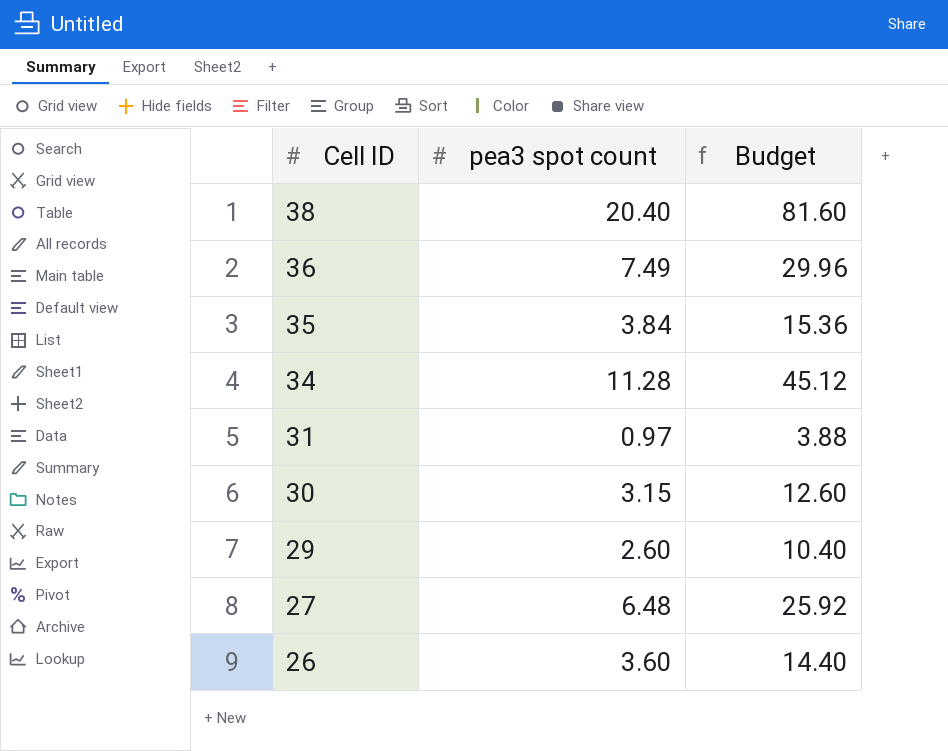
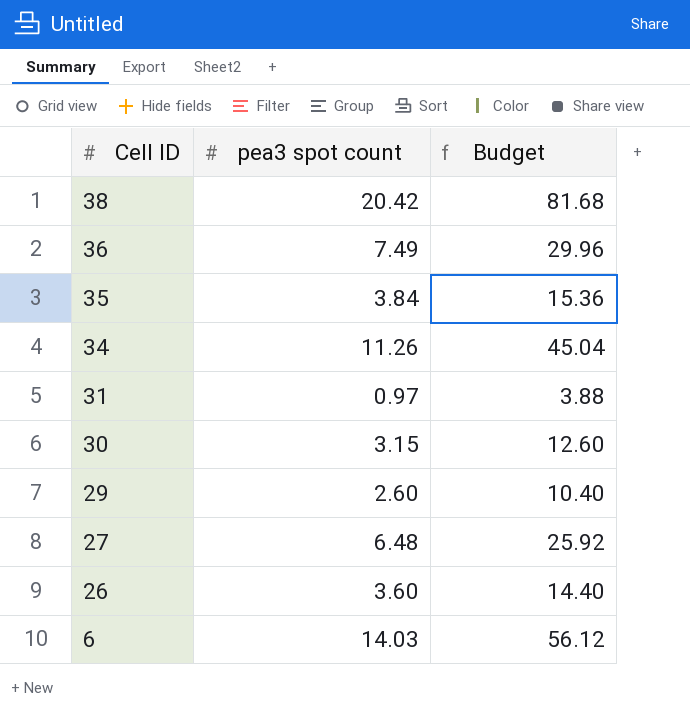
38 | pea3 spot count: 20.40 -> 20.42
38 | Budget: 81.60 -> 81.68
34 | pea3 spot count: 11.28 -> 11.26
34 | Budget: 45.12 -> 45.04
row 6: none -> 14.03 | 56.12

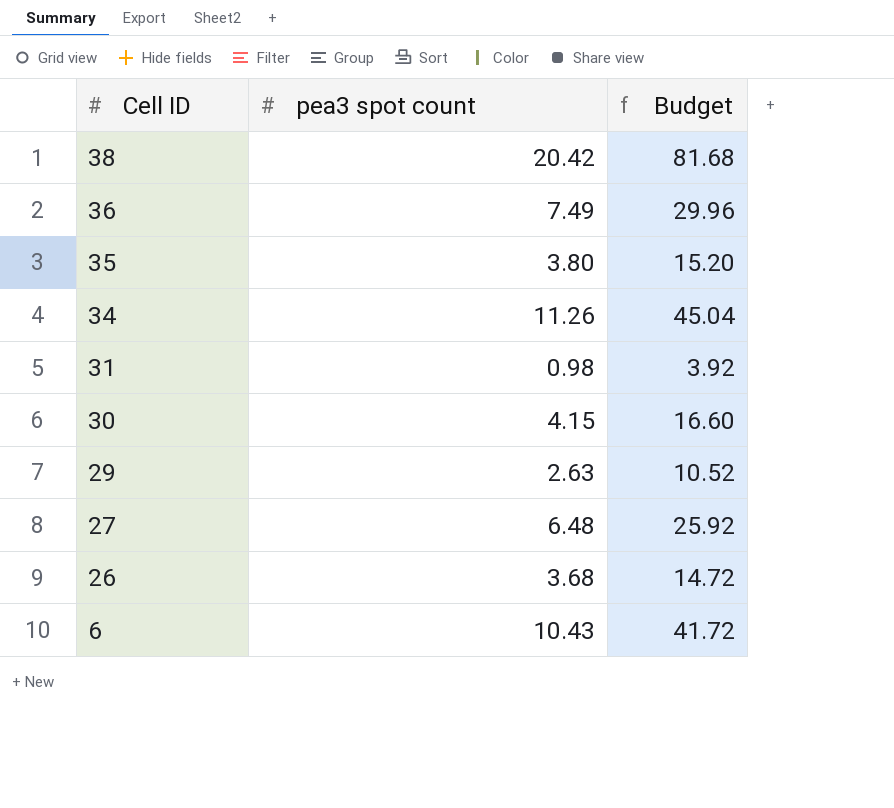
35 | pea3 spot count: 3.84 -> 3.80
35 | Budget: 15.36 -> 15.20
31 | pea3 spot count: 0.97 -> 0.98
31 | Budget: 3.88 -> 3.92
30 | pea3 spot count: 3.15 -> 4.15
30 | Budget: 12.60 -> 16.60
29 | pea3 spot count: 2.60 -> 2.63
29 | Budget: 10.40 -> 10.52
26 | pea3 spot count: 3.60 -> 3.68
26 | Budget: 14.40 -> 14.72
6 | pea3 spot count: 14.03 -> 10.43
6 | Budget: 56.12 -> 41.72

